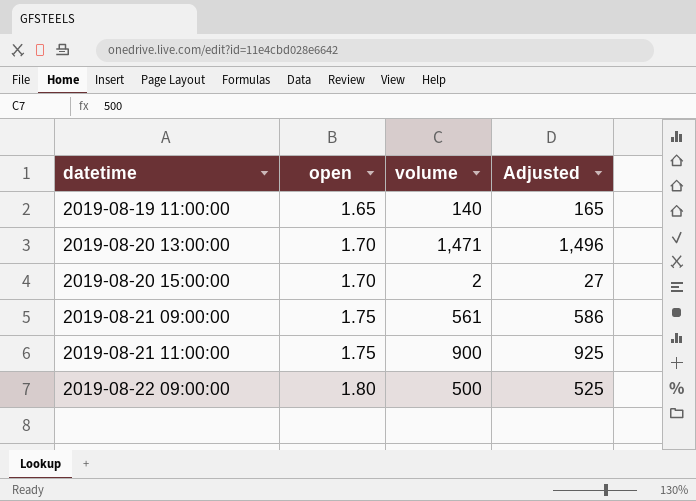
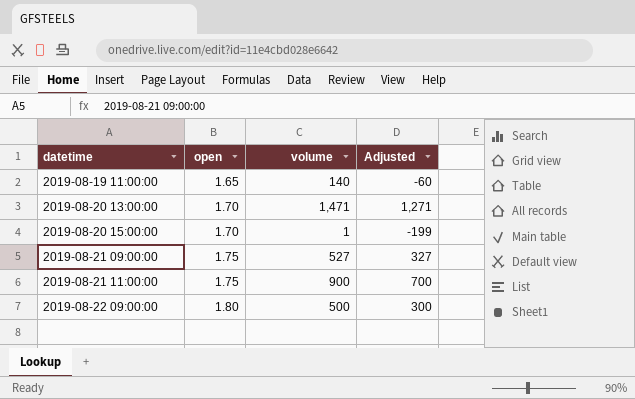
column Adjusted | formula: [volume] + 25 -> [volume] - 200
2019-08-20 15:00:00 | volume: 2 -> 1
2019-08-21 09:00:00 | volume: 561 -> 527

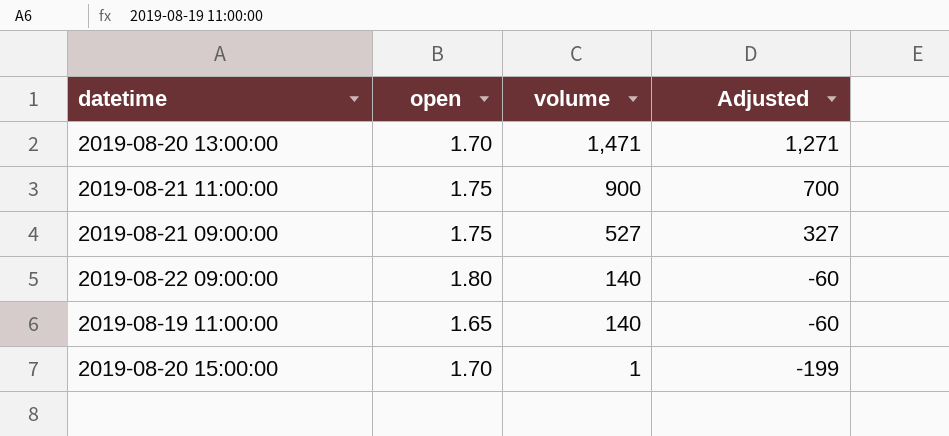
row order: datetime ascending -> volume descending
2019-08-22 09:00:00 | volume: 500 -> 140
2019-08-22 09:00:00 | Adjusted: 300 -> -60

